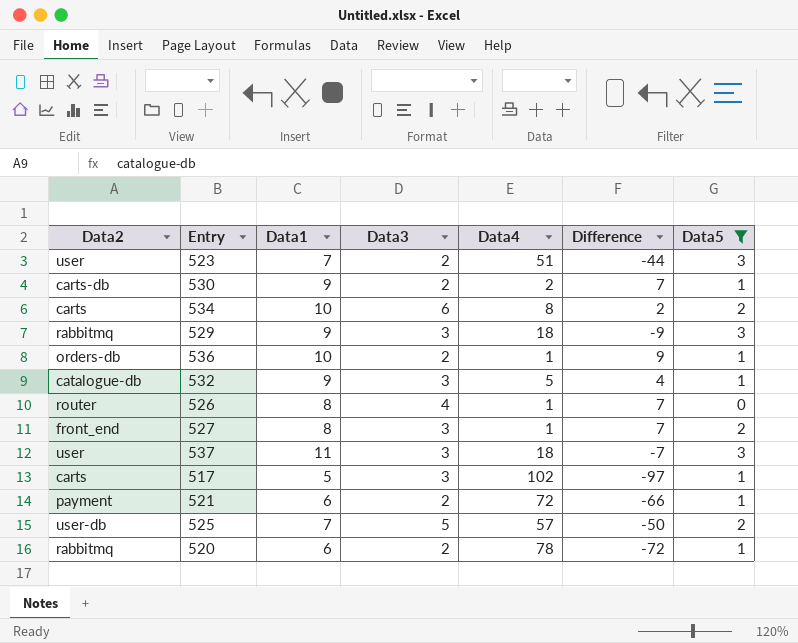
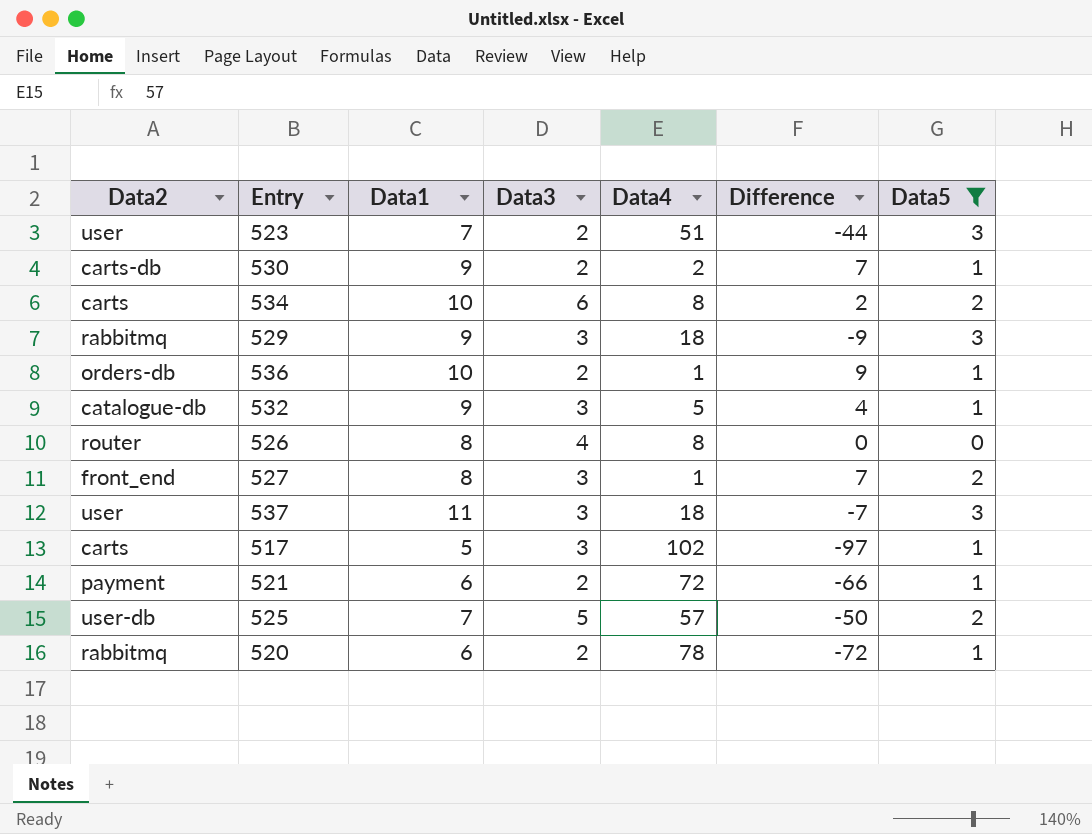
526 | Data4: 1 -> 8
526 | Difference: 7 -> 0

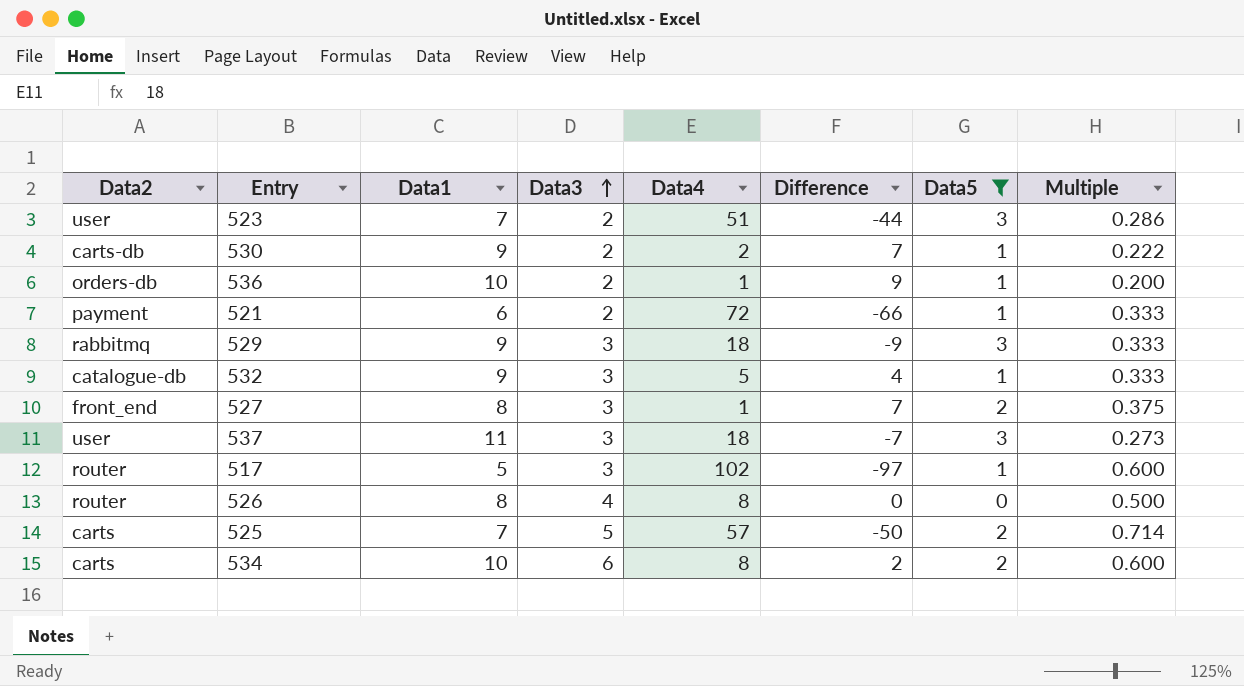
row order: none -> Data3 ascending
column Multiple | formula: none -> [Data3] / [Data1]
row 520: rabbitmq | 6 | 2 | 78 | -72 | 1 -> none
517 | Data2: carts -> router
525 | Data2: user-db -> carts

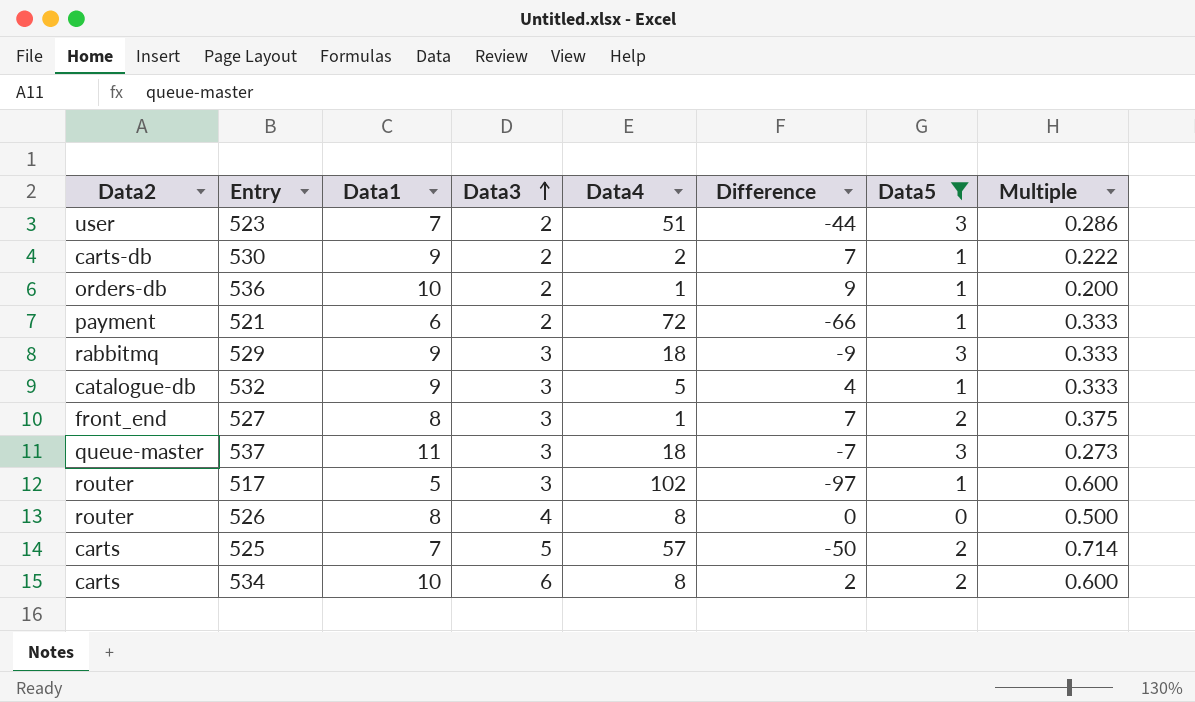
537 | Data2: user -> queue-master

